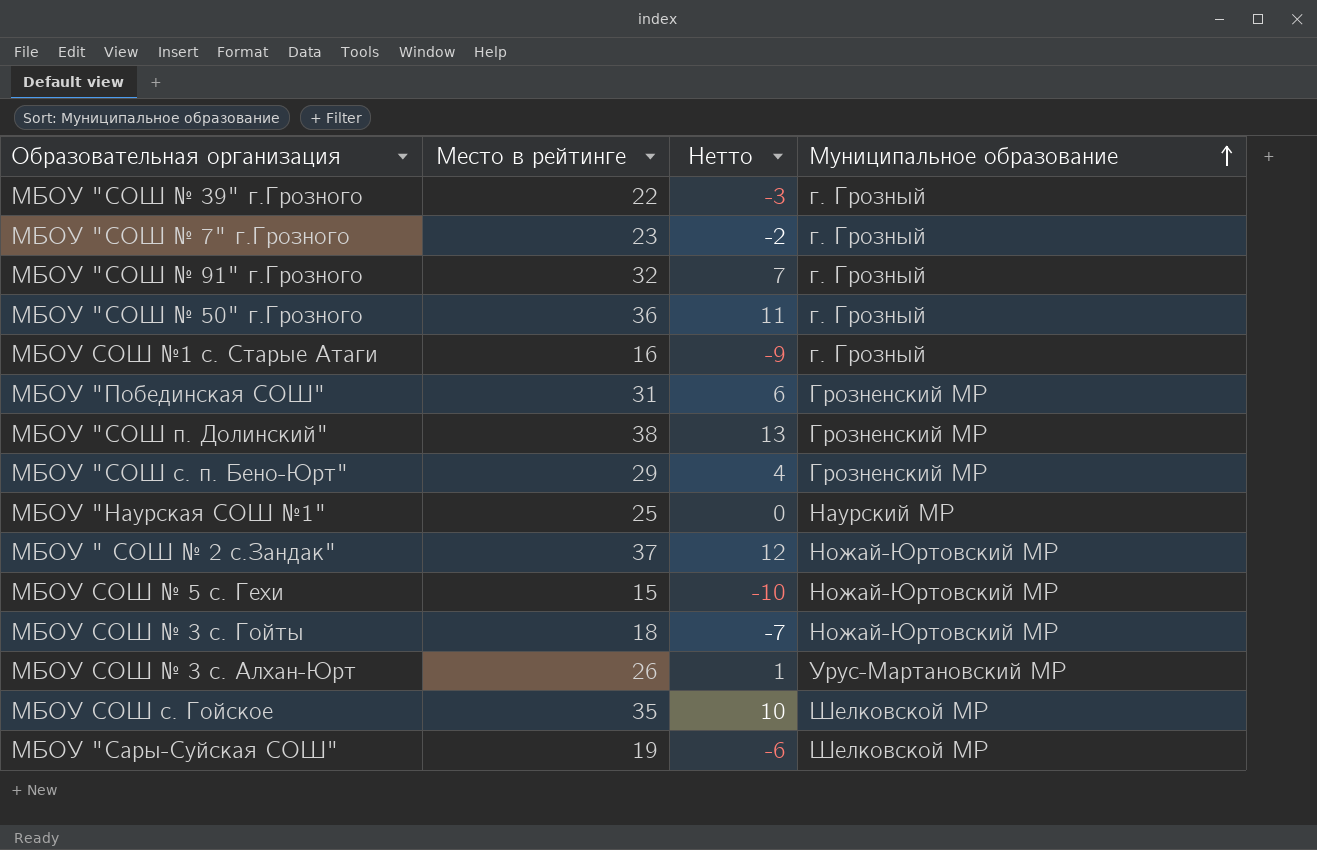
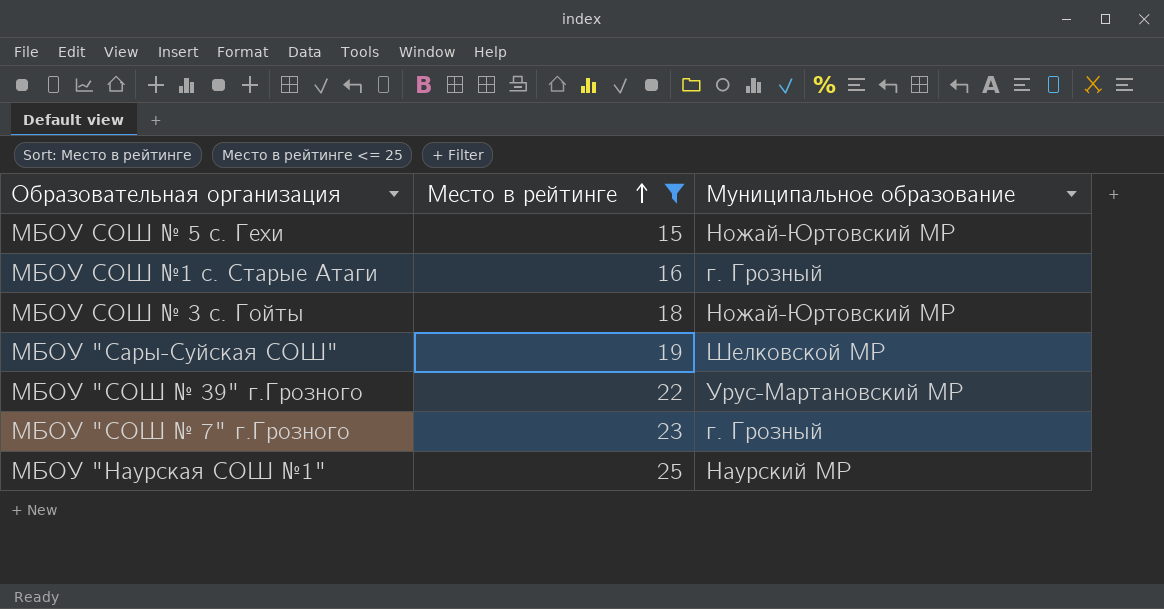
filter: none -> Место в рейтинге <= 25
row order: Муниципальное образование ascending -> Место в рейтинге ascending
column Нетто | formula: [Место в рейтинге] - 25 -> none
МБОУ "СОШ № 39" г.Грозного | Муниципальное образование: г. Грозный -> Урус-Мартановский МР

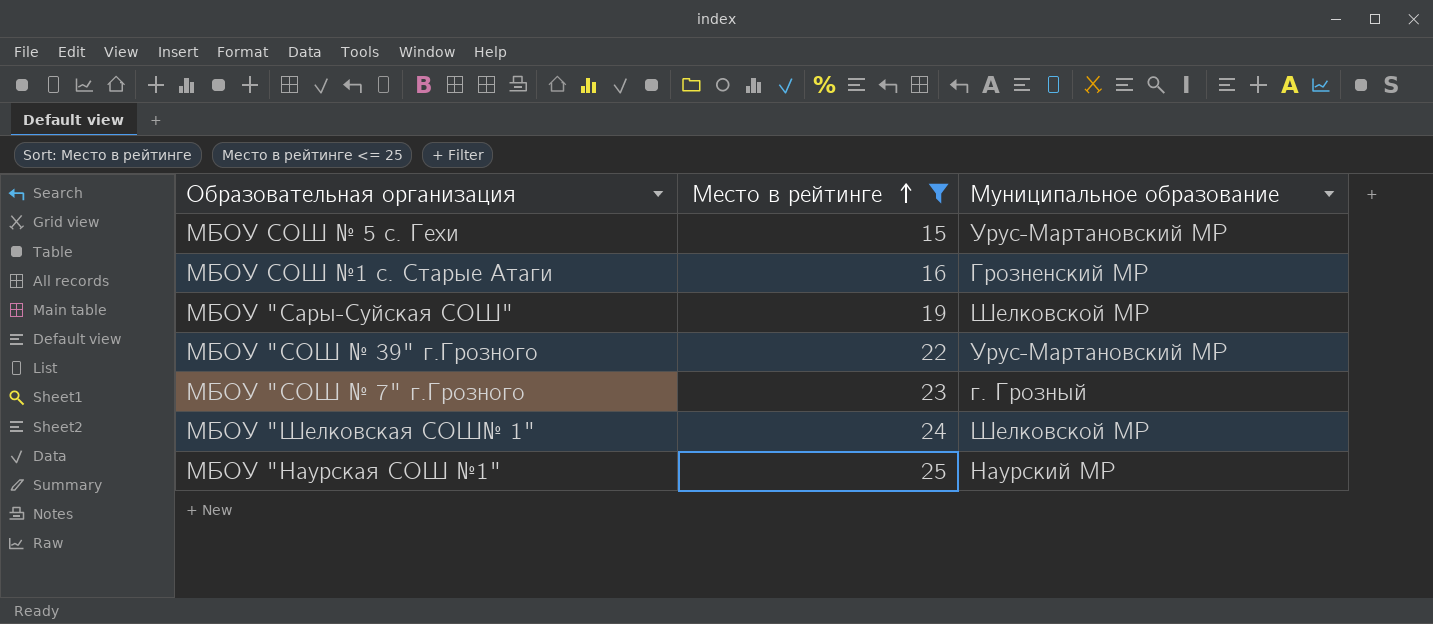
row МБОУ СОШ № 3 с. Гойты: 18 | Ножай-Юртовский МР -> none
МБОУ СОШ № 5 с. Гехи | Муниципальное образование: Ножай-Юртовский МР -> Урус-Мартановский МР
МБОУ СОШ №1 с. Старые Атаги | Муниципальное образование: г. Грозный -> Грозненский МР
row МБОУ "Шелковская СОШ№ 1": none -> 24 | Шелковской МР

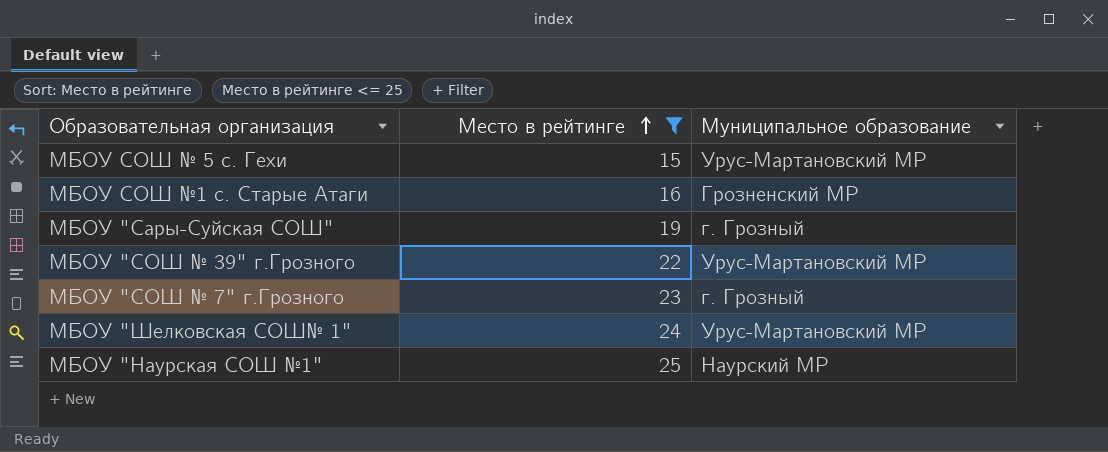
МБОУ "Сары-Суйская СОШ" | Муниципальное образование: Шелковской МР -> г. Грозный
МБОУ "Шелковская СОШ№ 1" | Муниципальное образование: Шелковской МР -> Урус-Мартановский МР

